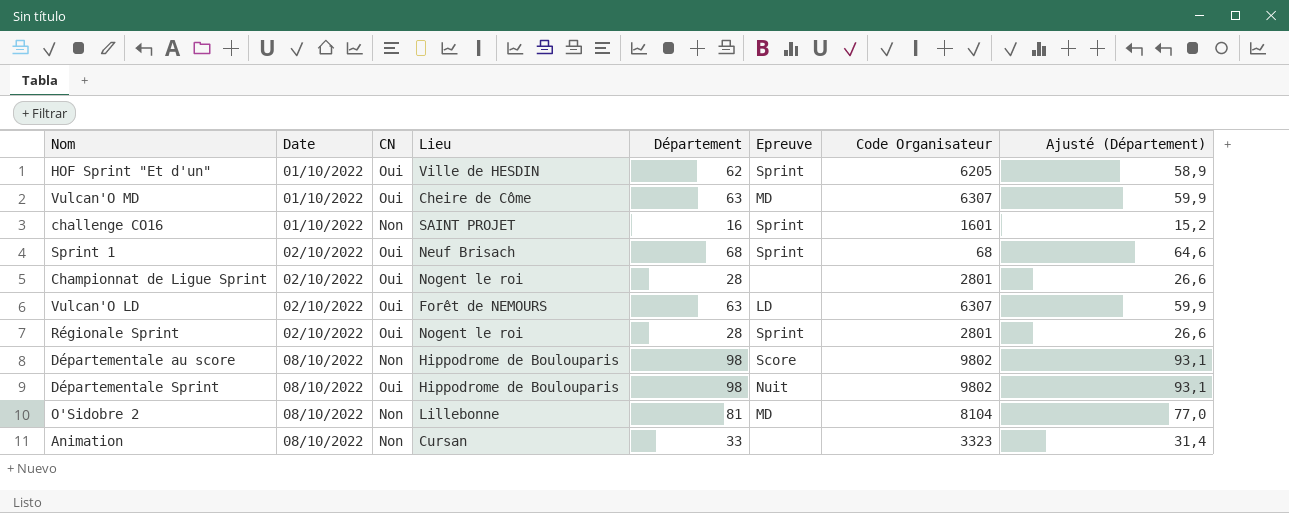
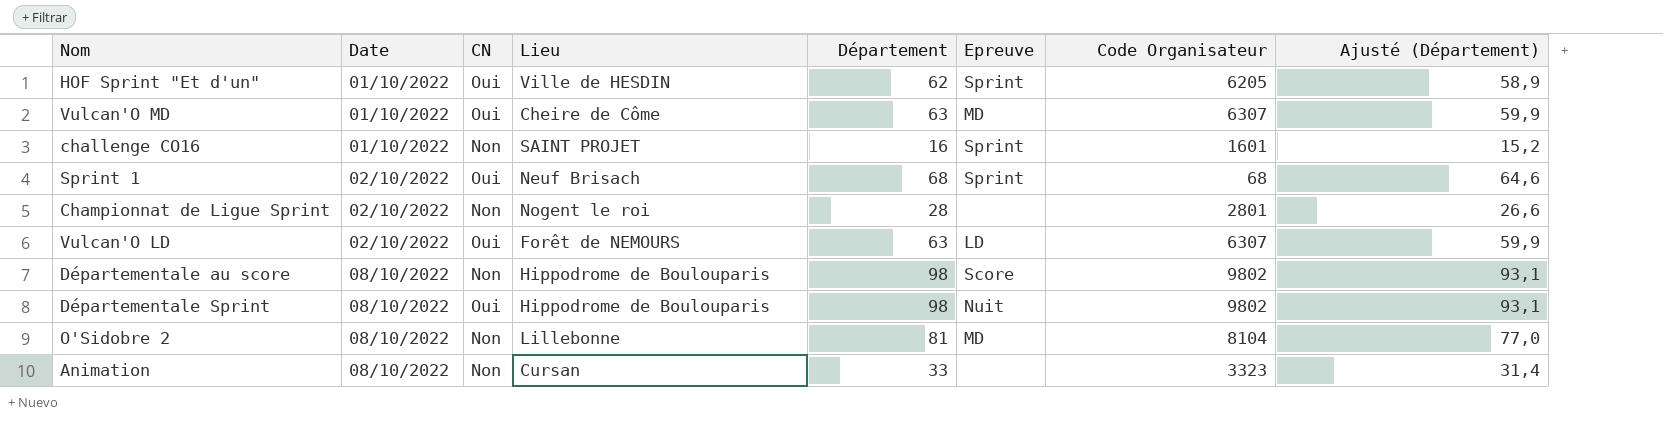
row Régionale Sprint: 02/10/2022 | Oui | Nogent le roi | 28 | Sprint | 2801 | 26,6 -> none
Championnat de Ligue Sprint | CN: Oui -> Non

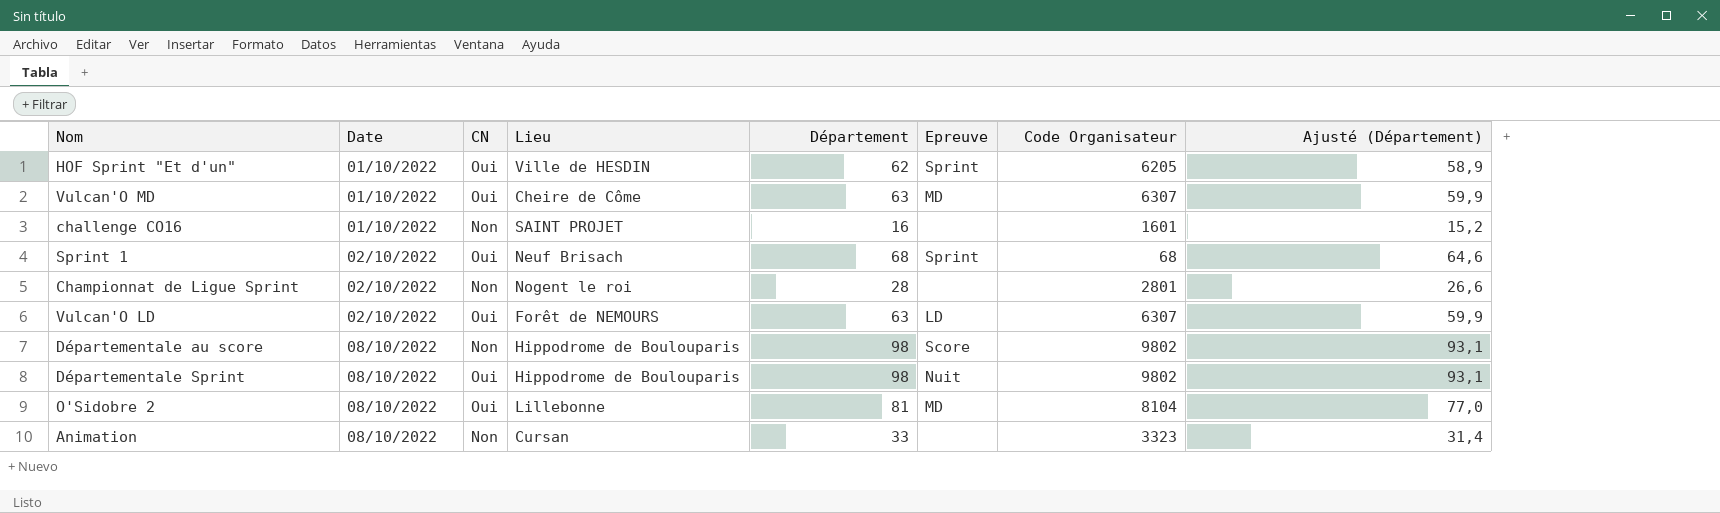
challenge CO16 | Epreuve: Sprint -> none
O'Sidobre 2 | CN: Non -> Oui

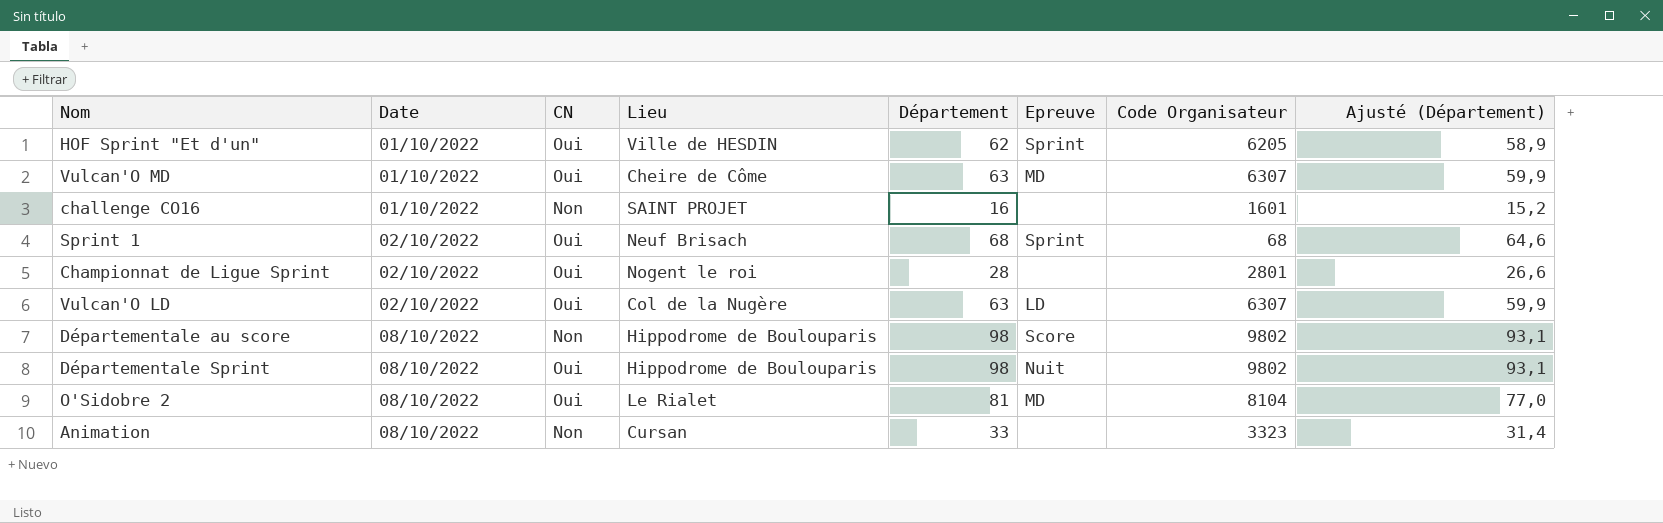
Championnat de Ligue Sprint | CN: Non -> Oui
Vulcan'O LD | Lieu: Forêt de NEMOURS -> Col de la Nugère
O'Sidobre 2 | Lieu: Lillebonne -> Le Rialet

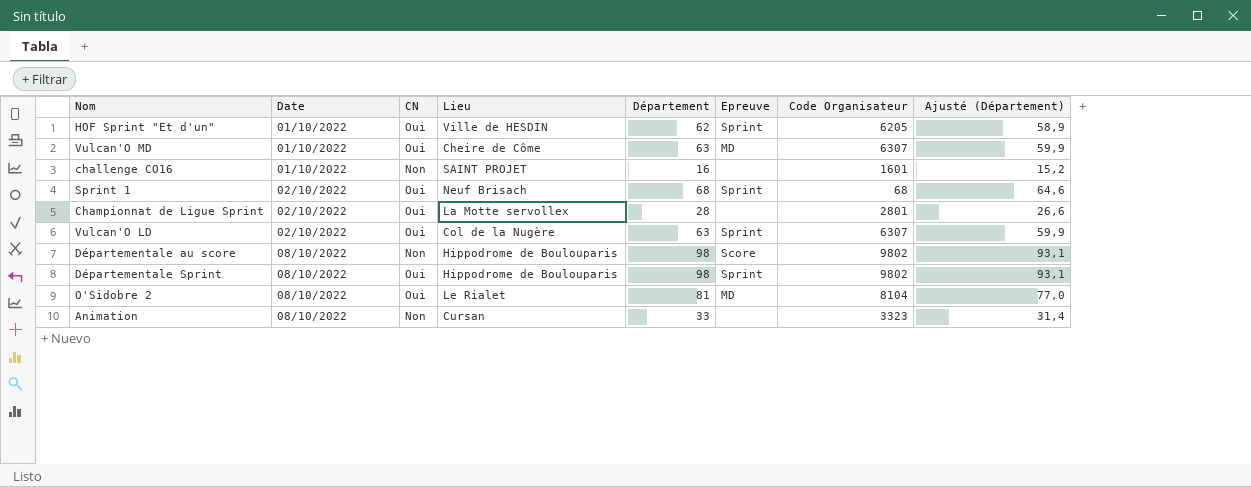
Championnat de Ligue Sprint | Lieu: Nogent le roi -> La Motte servollex
Vulcan'O LD | Epreuve: LD -> Sprint
Départementale Sprint | Epreuve: Nuit -> Sprint

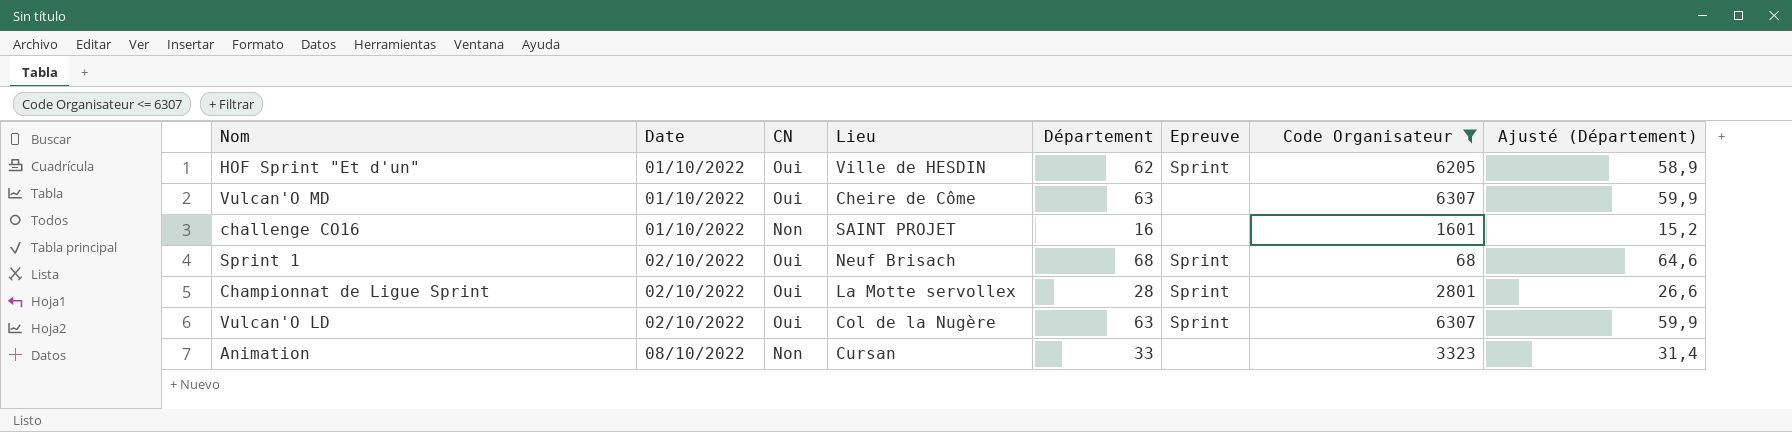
filter: none -> Code Organisateur <= 6307
Vulcan'O MD | Epreuve: MD -> none
Championnat de Ligue Sprint | Epreuve: none -> Sprint

